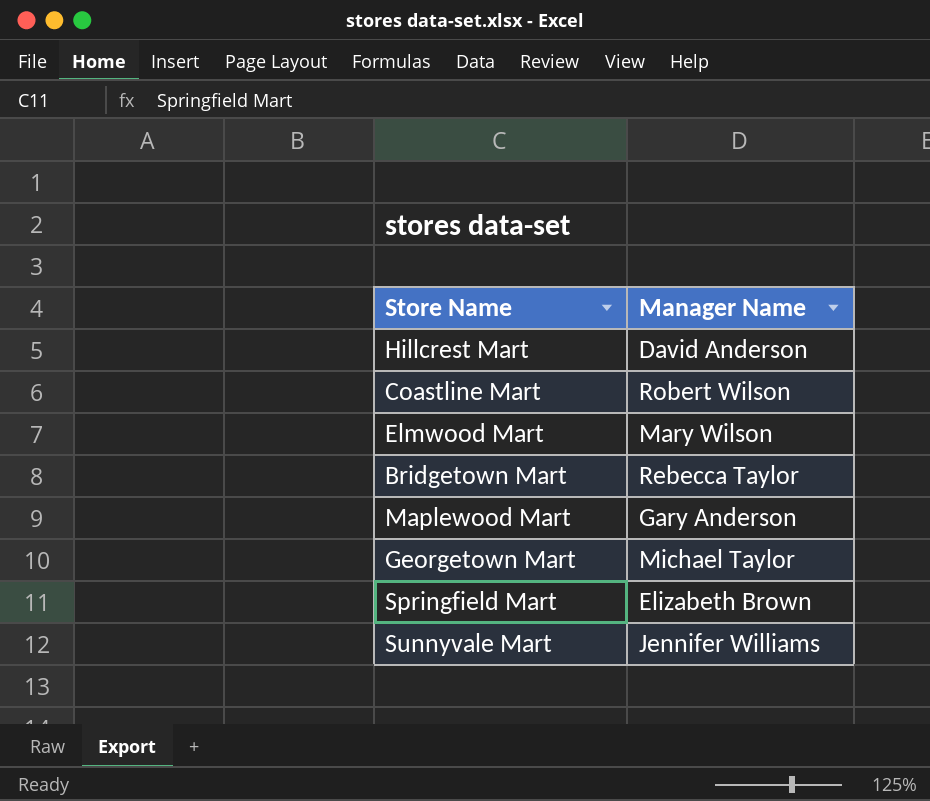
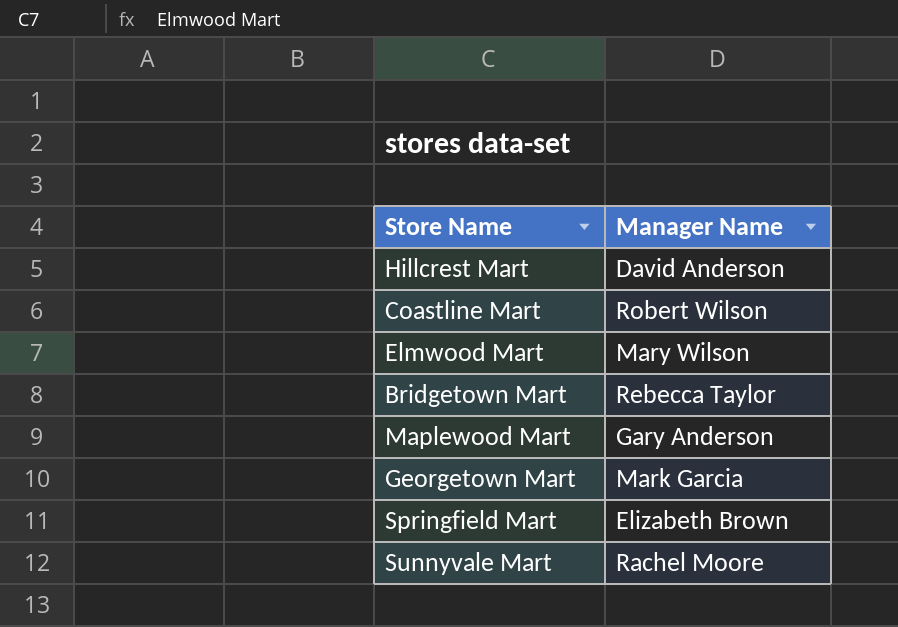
Georgetown Mart | Manager Name: Michael Taylor -> Mark Garcia
Sunnyvale Mart | Manager Name: Jennifer Williams -> Rachel Moore

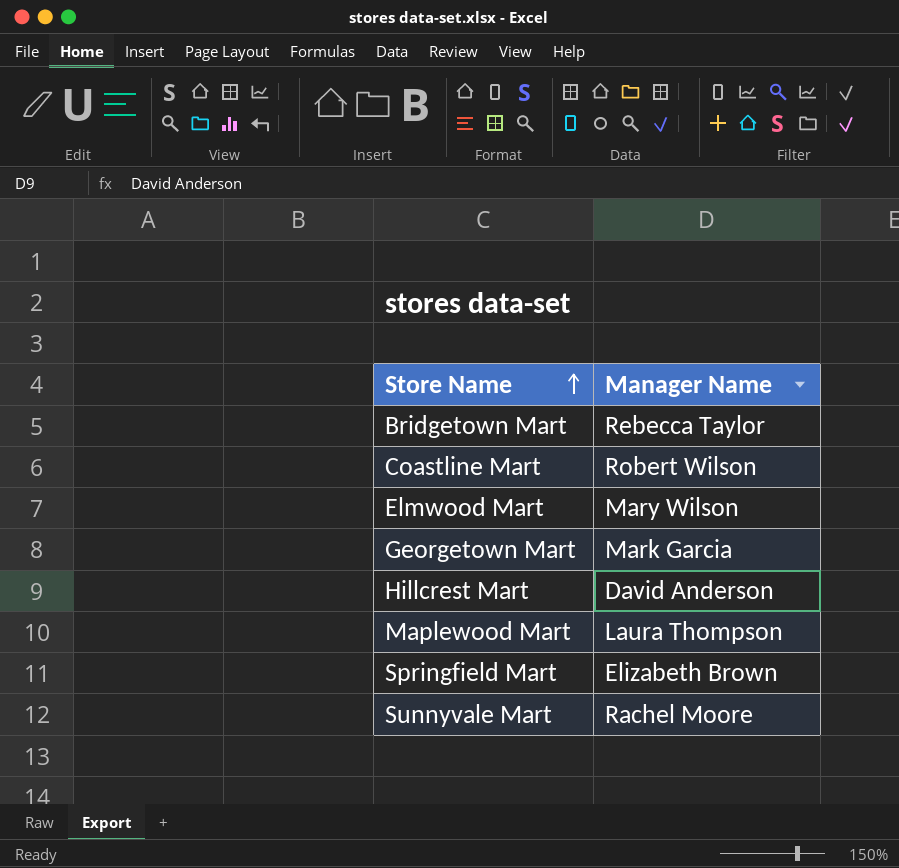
row order: none -> Store Name ascending
Maplewood Mart | Manager Name: Gary Anderson -> Laura Thompson

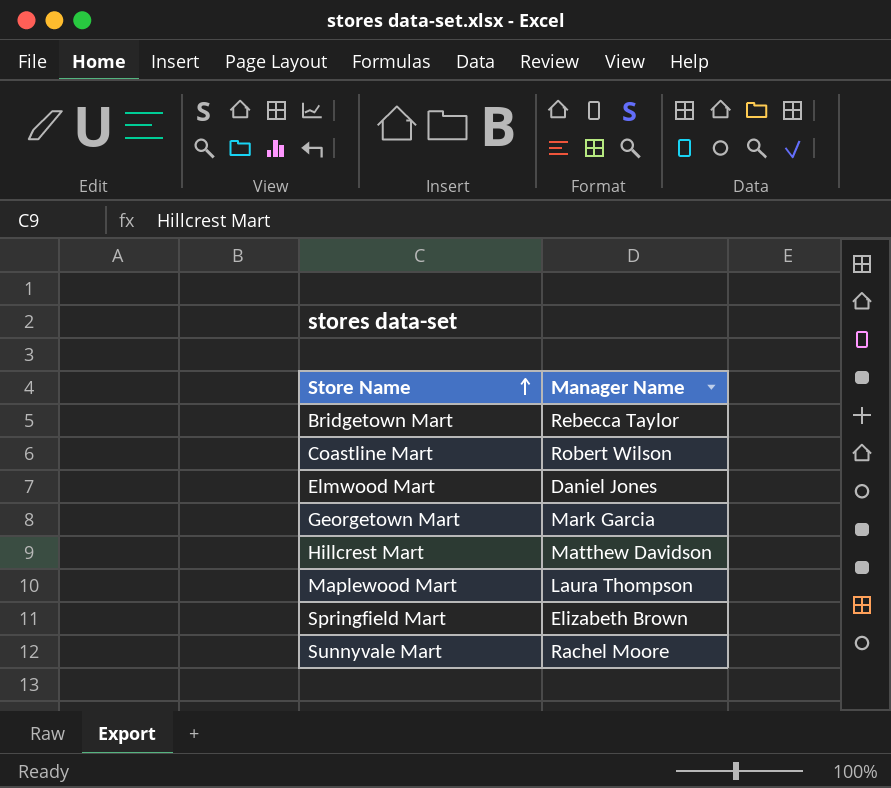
Elmwood Mart | Manager Name: Mary Wilson -> Daniel Jones
Hillcrest Mart | Manager Name: David Anderson -> Matthew Davidson

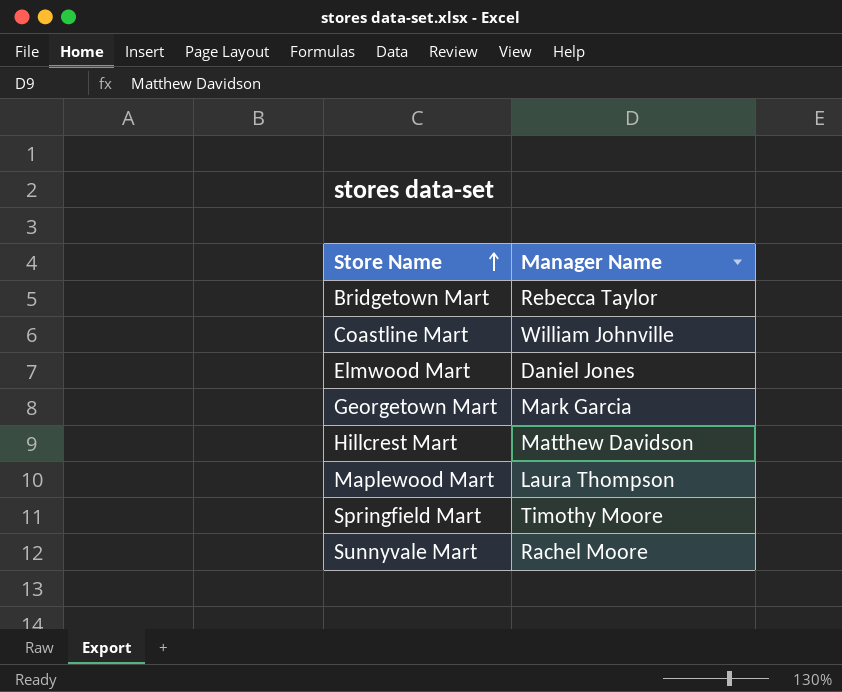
Coastline Mart | Manager Name: Robert Wilson -> William Johnville
Springfield Mart | Manager Name: Elizabeth Brown -> Timothy Moore

